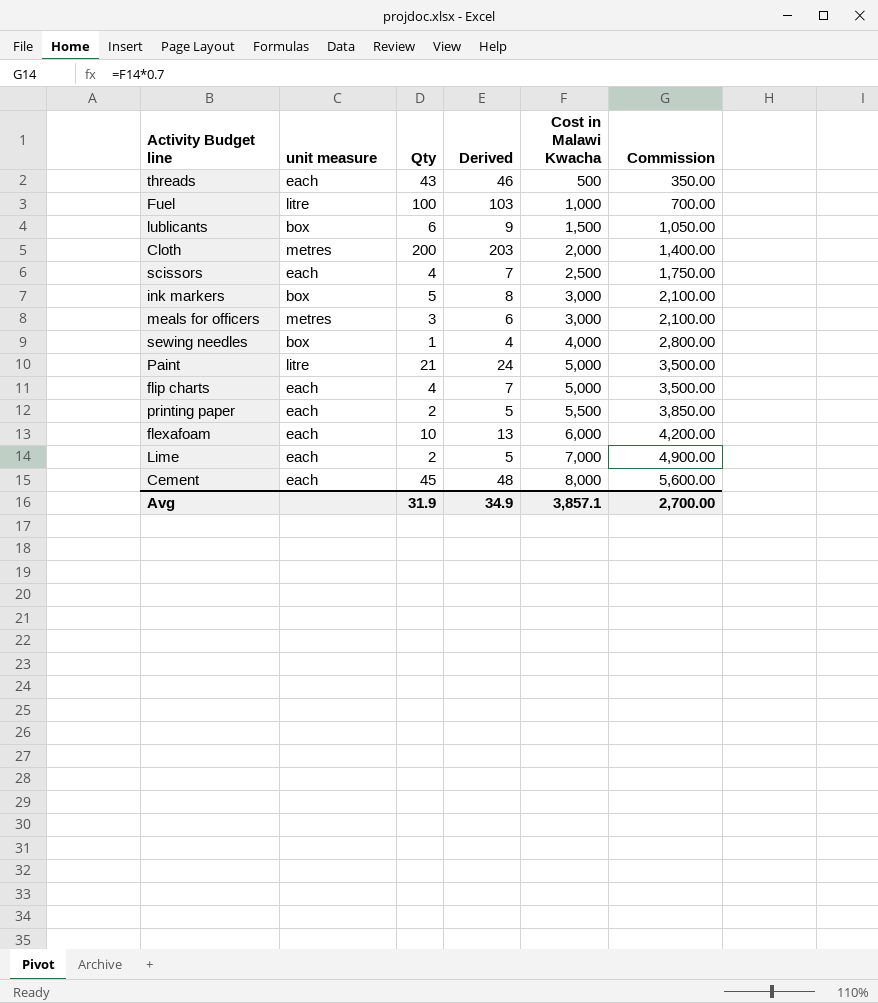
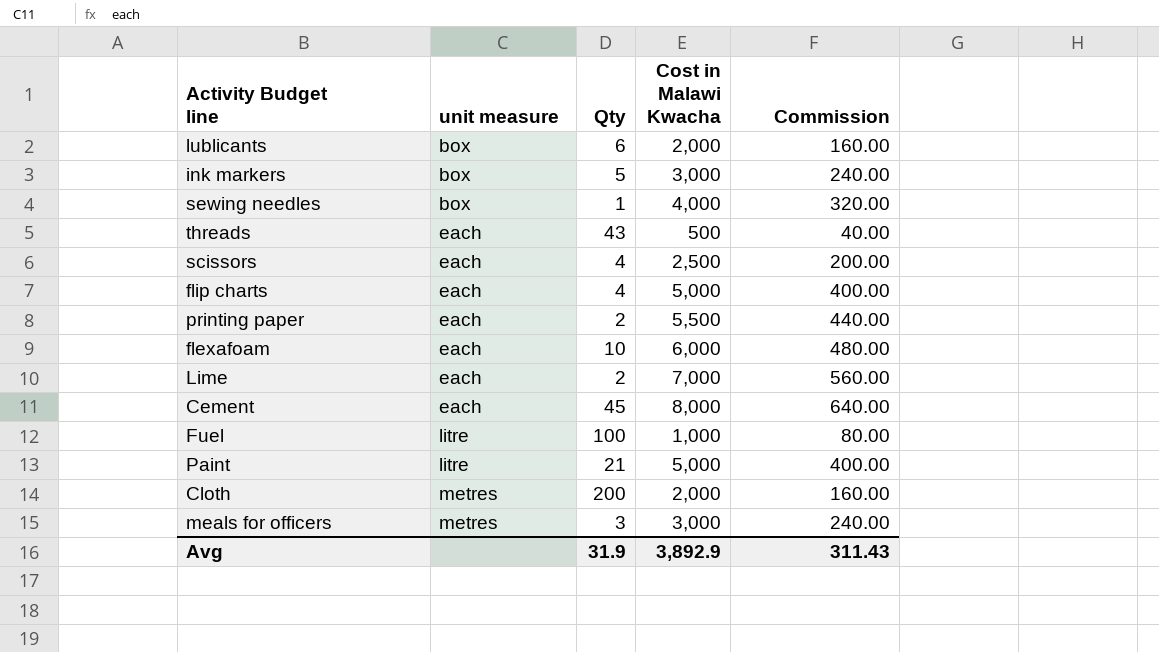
row order: Cost in Malawi Kwacha ascending -> unit measure ascending
column Derived | formula: [Qty] + 3 -> none
column Commission | formula: [Cost in Malawi Kwacha] * 0.7 -> [Cost in Malawi Kwacha] * 0.08
lublicants | Cost in Malawi Kwacha: 1,500 -> 2,000
Avg | Cost in Malawi Kwacha: 3,857.1 -> 3,892.9
Avg | Commission: 2,700.00 -> 311.43

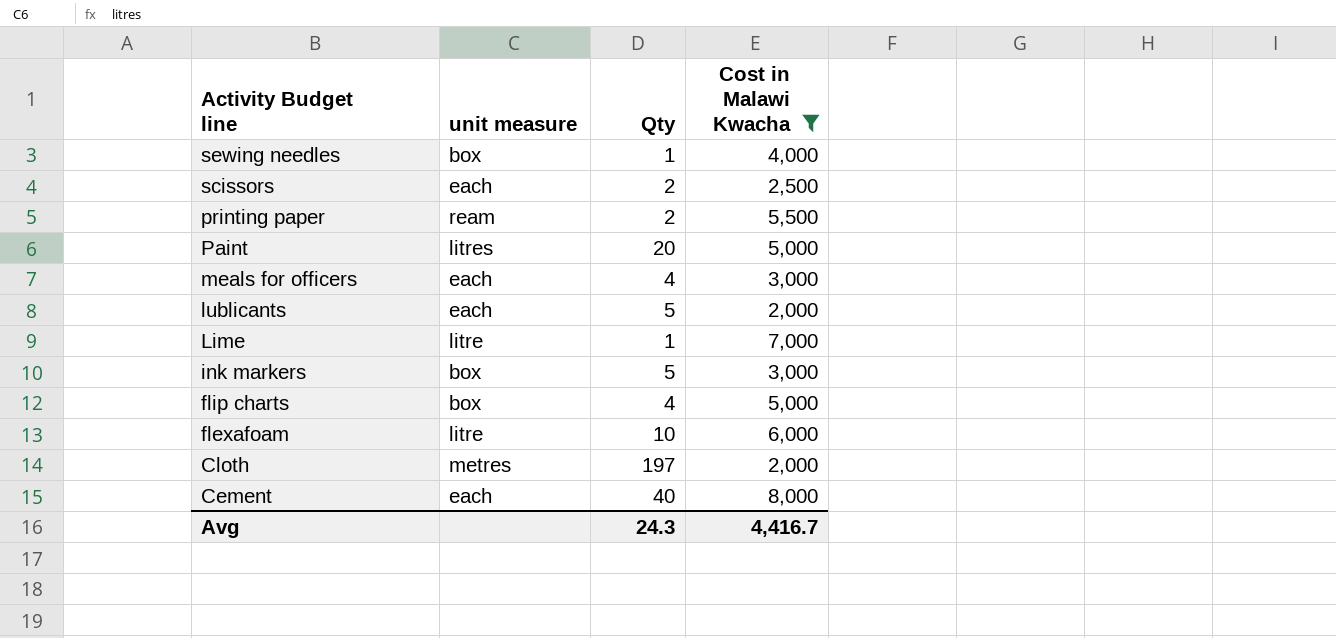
filter: none -> Cost in Malawi Kwacha >= 2,000
row order: unit measure ascending -> Activity Budget line descending
column Commission | formula: [Cost in Malawi Kwacha] * 0.08 -> none
scissors | Qty: 4 -> 2
printing paper | unit measure: each -> ream
Paint | unit measure: litre -> litres
Paint | Qty: 21 -> 20
meals for officers | unit measure: metres -> each
meals for officers | Qty: 3 -> 4
lublicants | unit measure: box -> each
lublicants | Qty: 6 -> 5
Lime | unit measure: each -> litre
Lime | Qty: 2 -> 1
flip charts | unit measure: each -> box
flexafoam | unit measure: each -> litre
Cloth | Qty: 200 -> 197
Cement | Qty: 45 -> 40
Avg | Qty: 31.9 -> 24.3
Avg | Cost in Malawi Kwacha: 3,892.9 -> 4,416.7

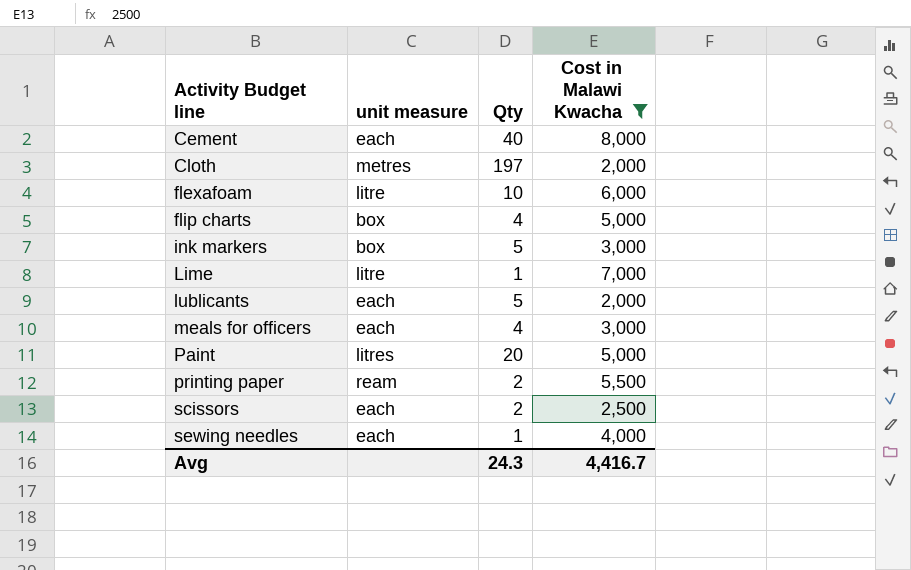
row order: Activity Budget line descending -> Activity Budget line ascending
sewing needles | unit measure: box -> each

